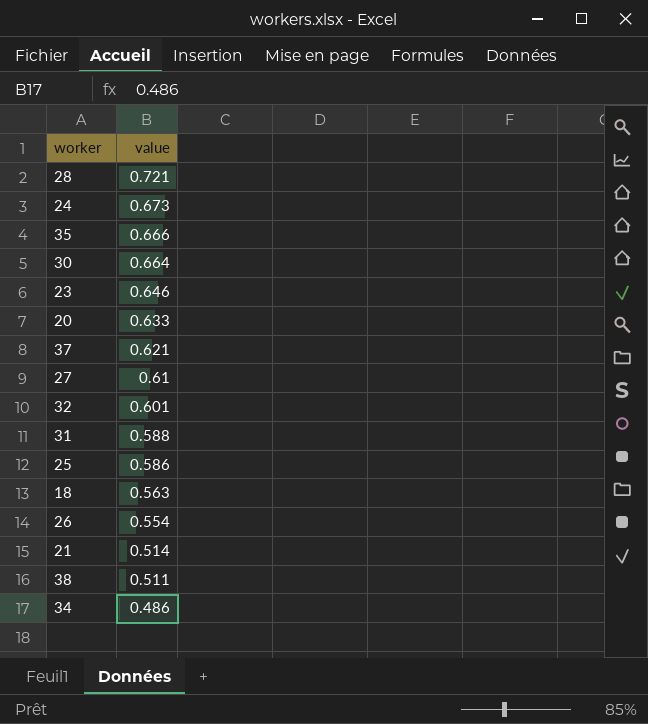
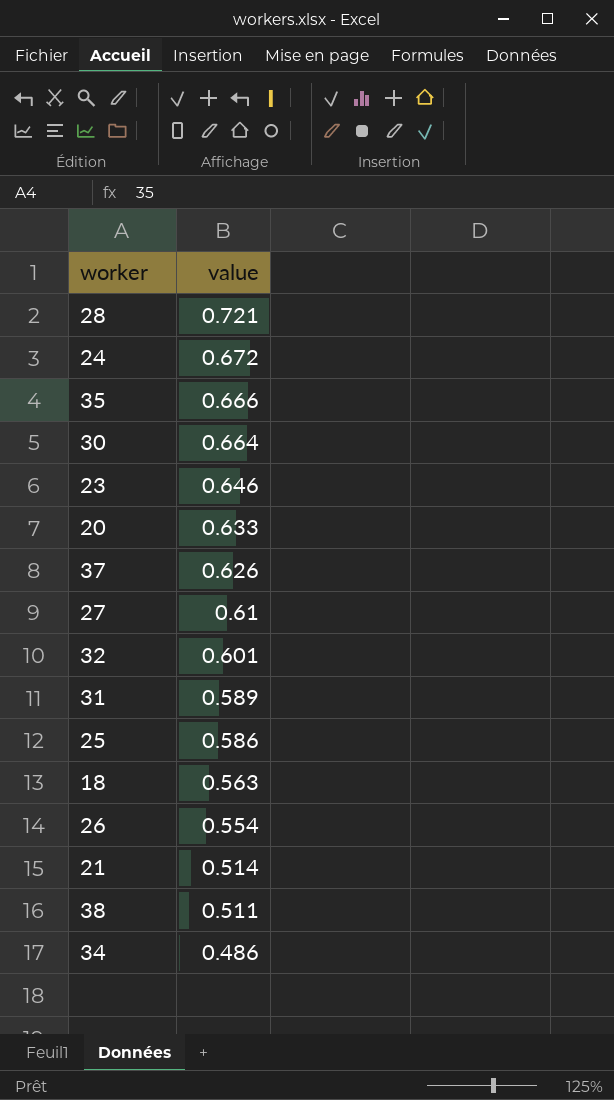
24 | value: 0.673 -> 0.672
37 | value: 0.621 -> 0.626
31 | value: 0.588 -> 0.589

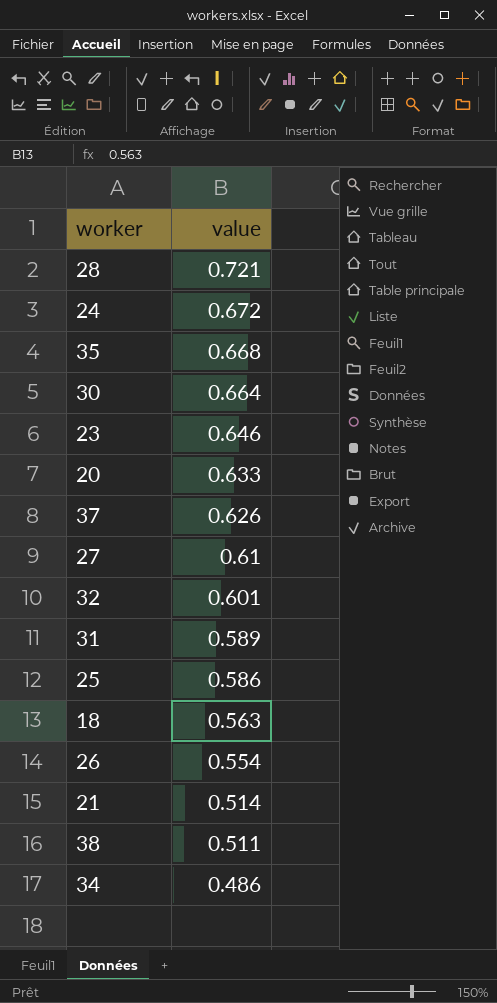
35 | value: 0.666 -> 0.668

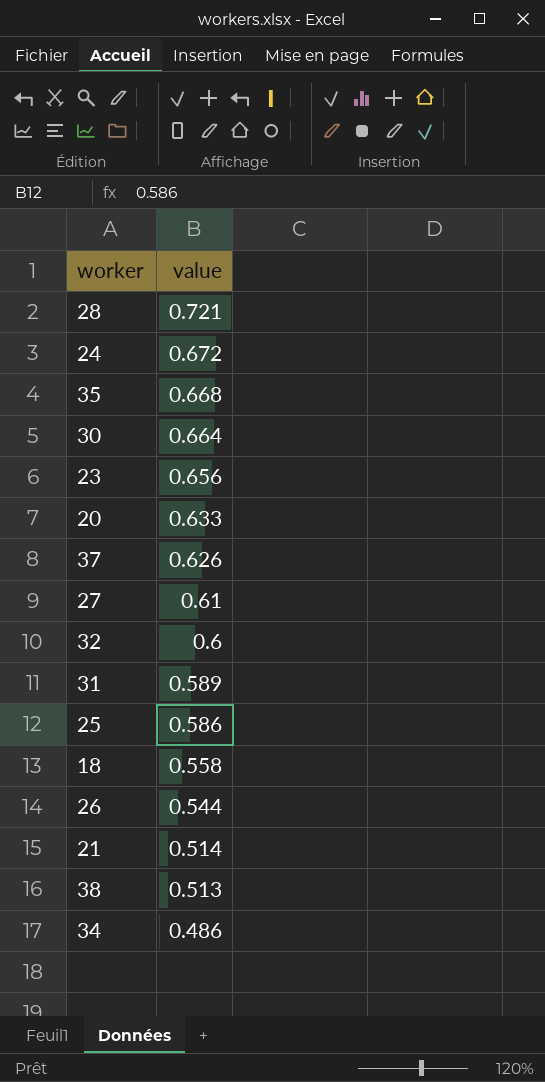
23 | value: 0.646 -> 0.656
32 | value: 0.601 -> 0.6
18 | value: 0.563 -> 0.558
26 | value: 0.554 -> 0.544
38 | value: 0.511 -> 0.513

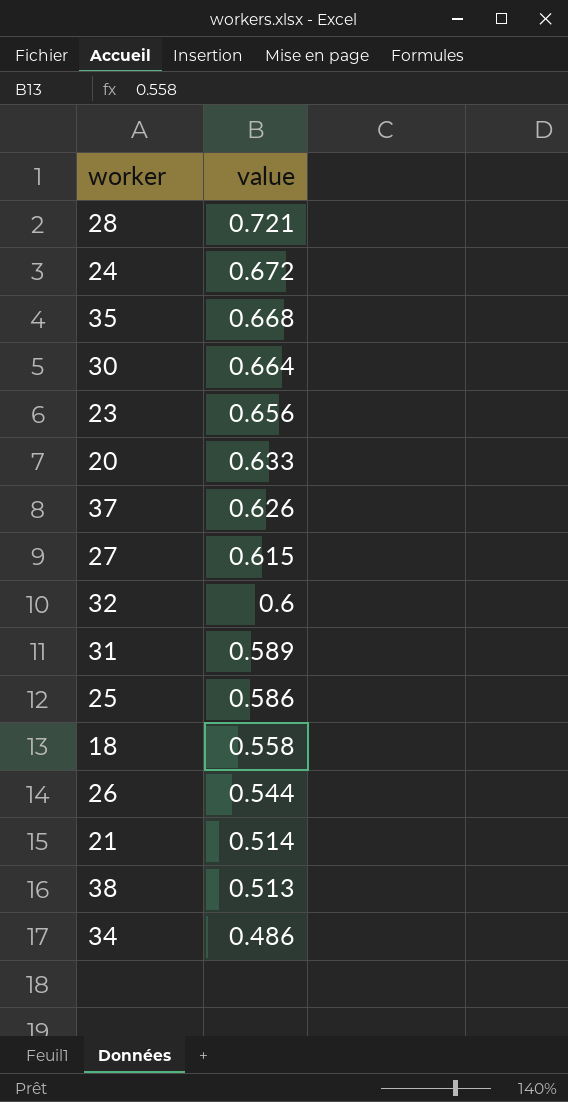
27 | value: 0.61 -> 0.615

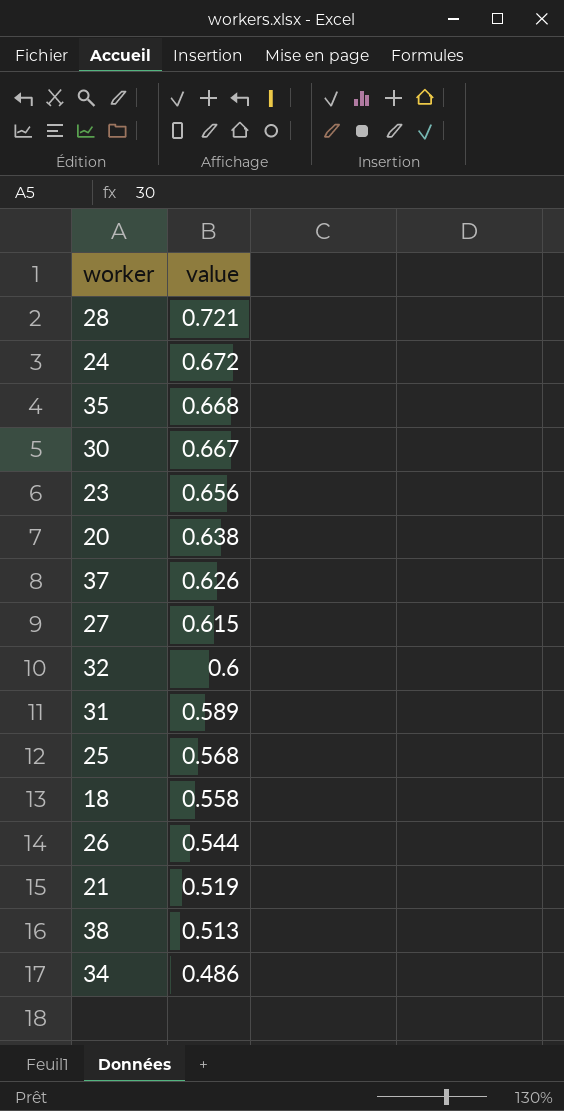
30 | value: 0.664 -> 0.667
20 | value: 0.633 -> 0.638
25 | value: 0.586 -> 0.568
21 | value: 0.514 -> 0.519

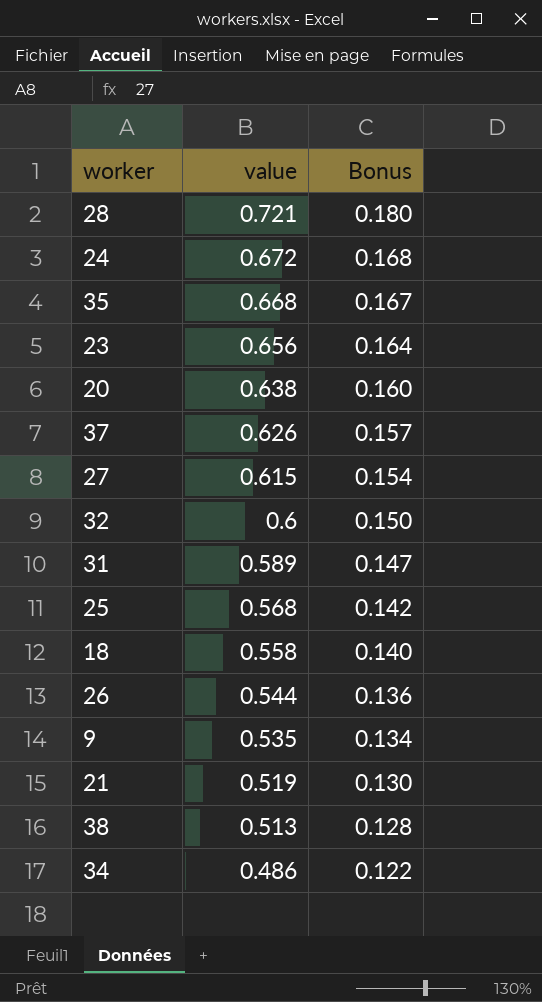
column Bonus | formula: none -> [value] * 0.25
row 30: 0.667 -> none
row 9: none -> 0.535 | 0.134

